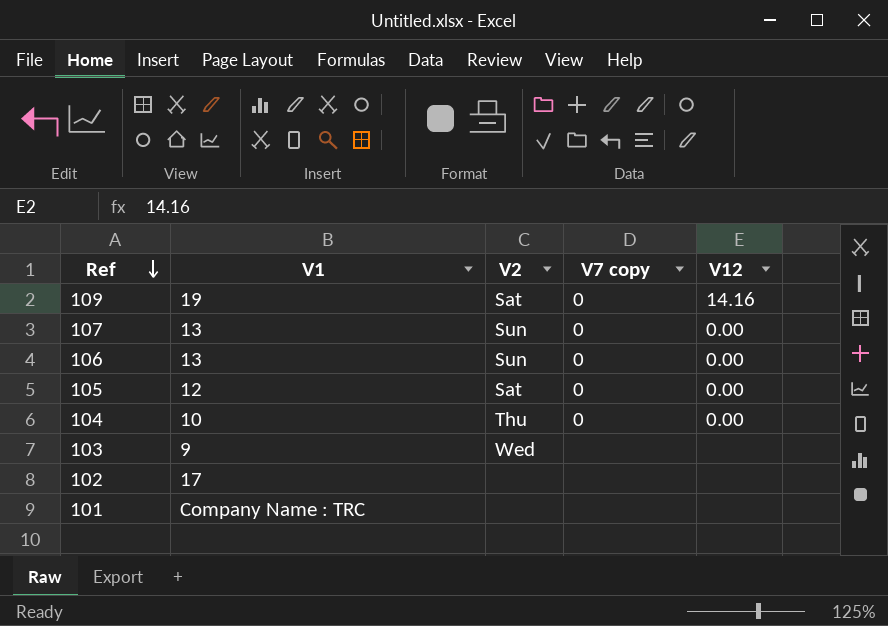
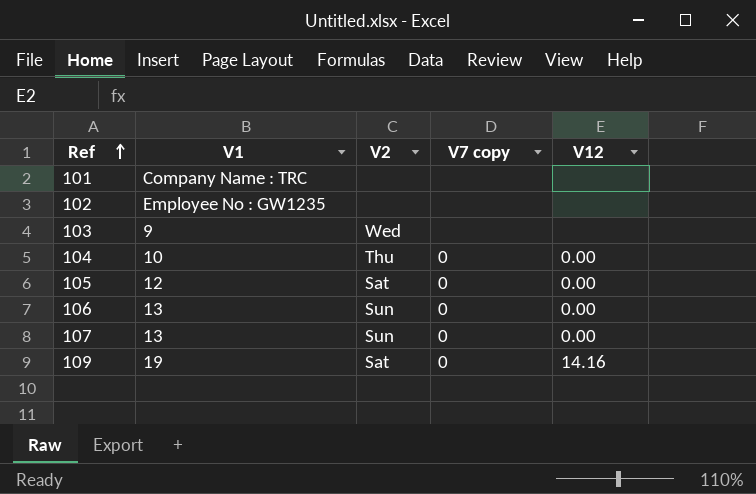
row order: Ref descending -> Ref ascending
102 | V1: 17 -> Employee No : GW1235

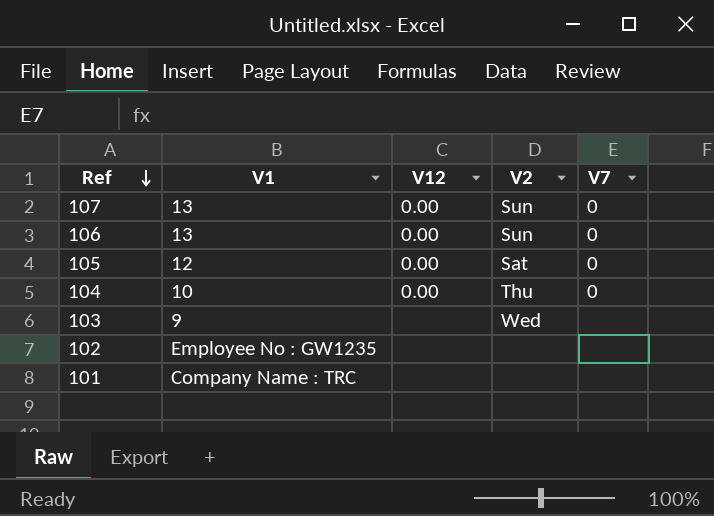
row order: Ref ascending -> Ref descending
column V12 | position: 5 -> 3
column name: V7 copy -> V7
row 109: 19 | Sat | 0 | 14.16 -> none

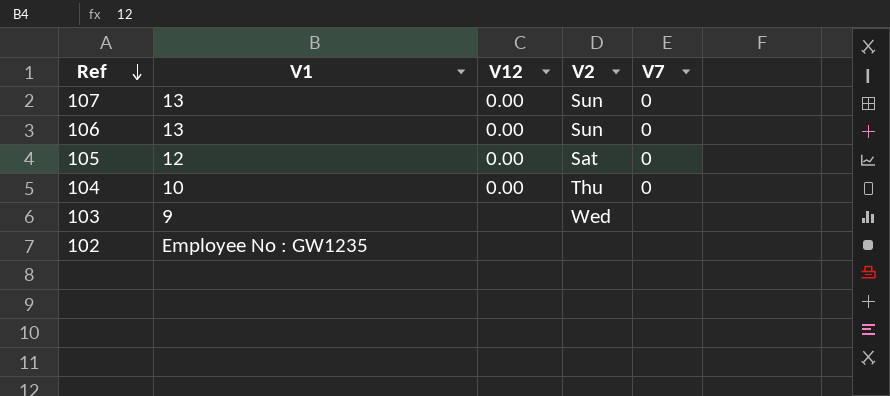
row 101: Company Name : TRC | none | none | none -> none

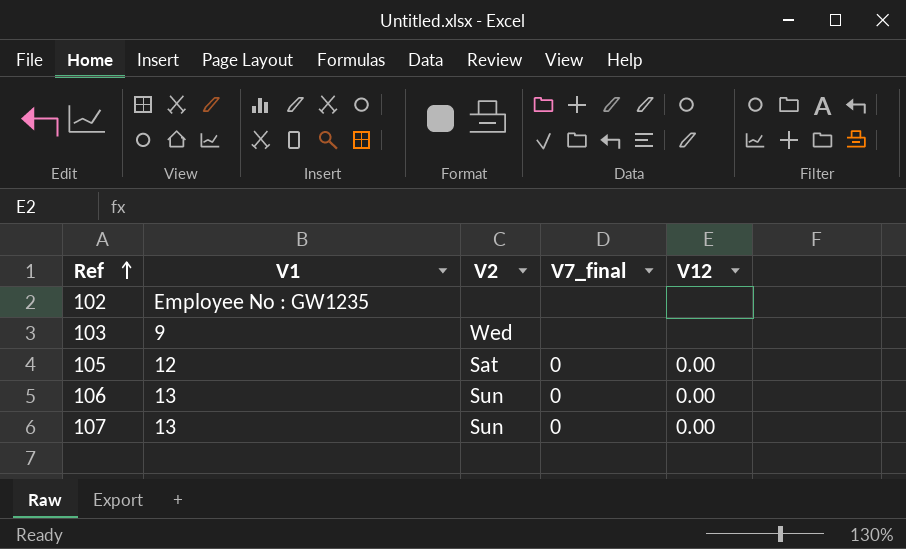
row order: Ref descending -> Ref ascending
column name: V7 -> V7_final
column V12 | position: 3 -> 5
row 104: 10 | 0.00 | Thu | 0 -> none

